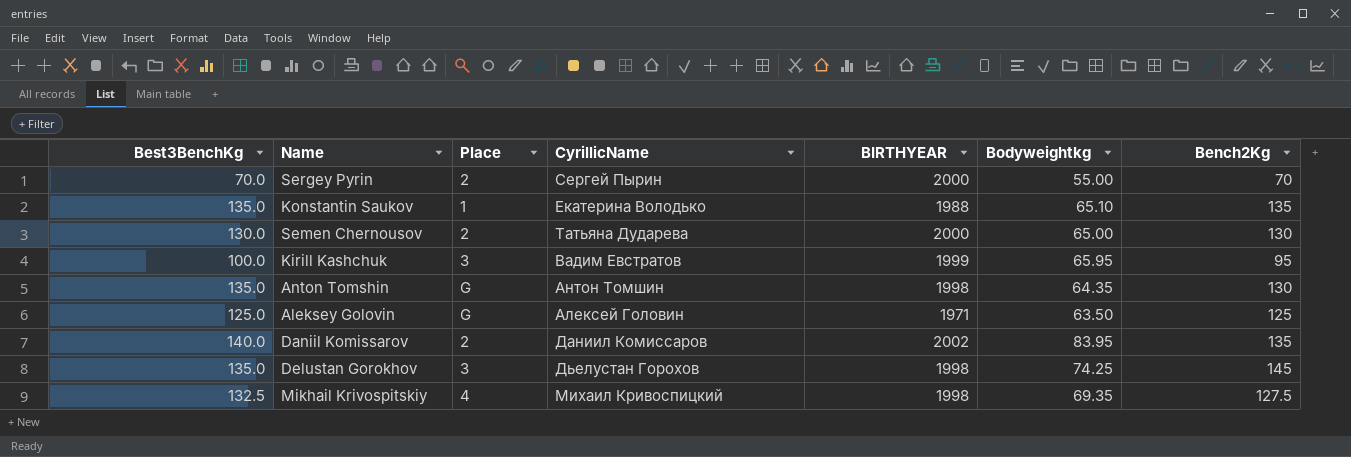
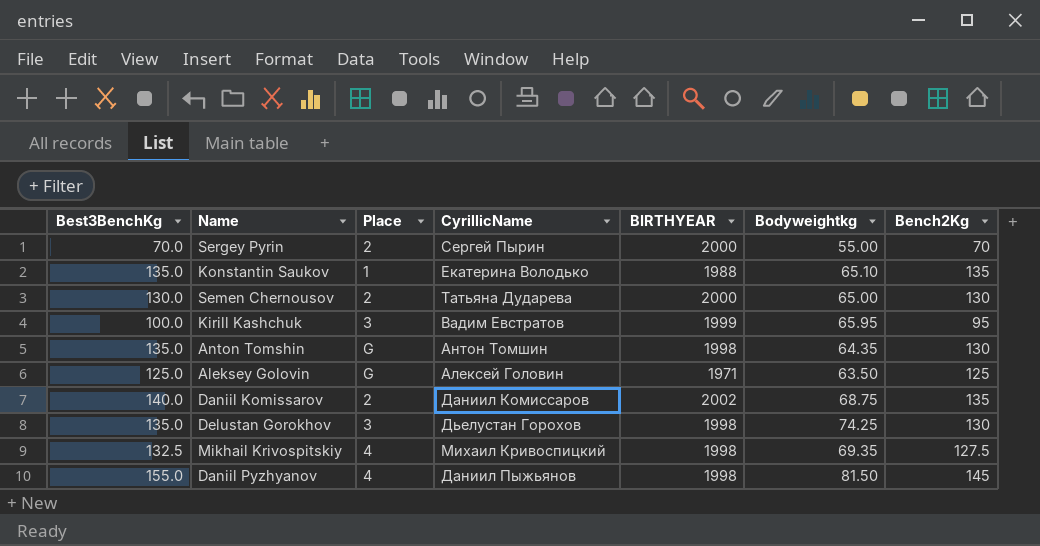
Daniil Komissarov | Bodyweightkg: 83.95 -> 68.75
Delustan Gorokhov | Bench2Kg: 145 -> 130
row Daniil Pyzhyanov: none -> 155.0 | 4 | Даниил Пыжьянов | 1998 | 81.50 | 145

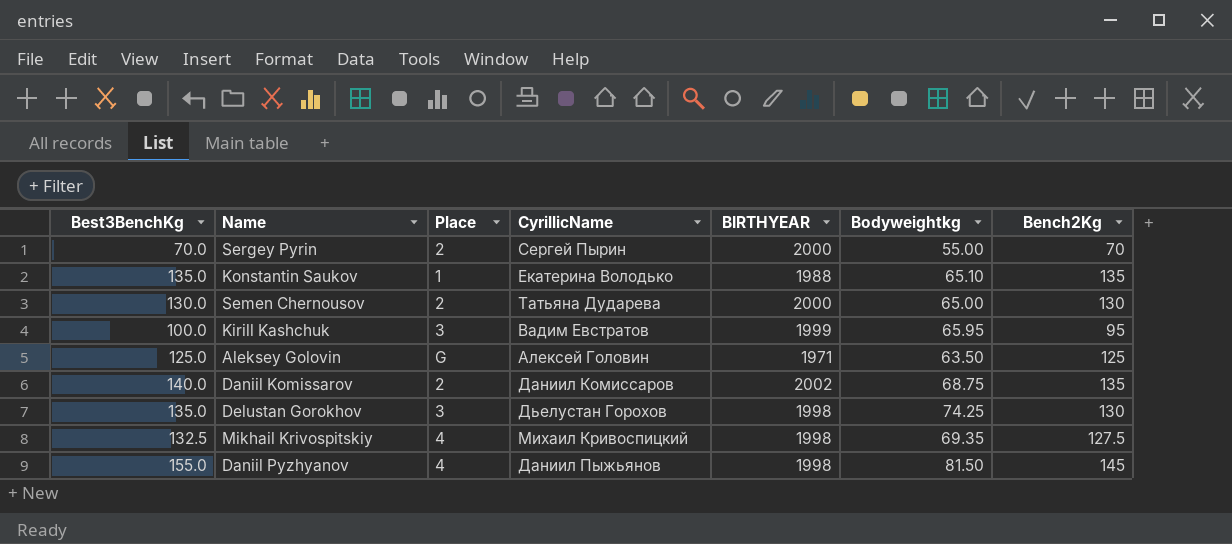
row Anton Tomshin: 135.0 | G | Антон Томшин | 1998 | 64.35 | 130 -> none

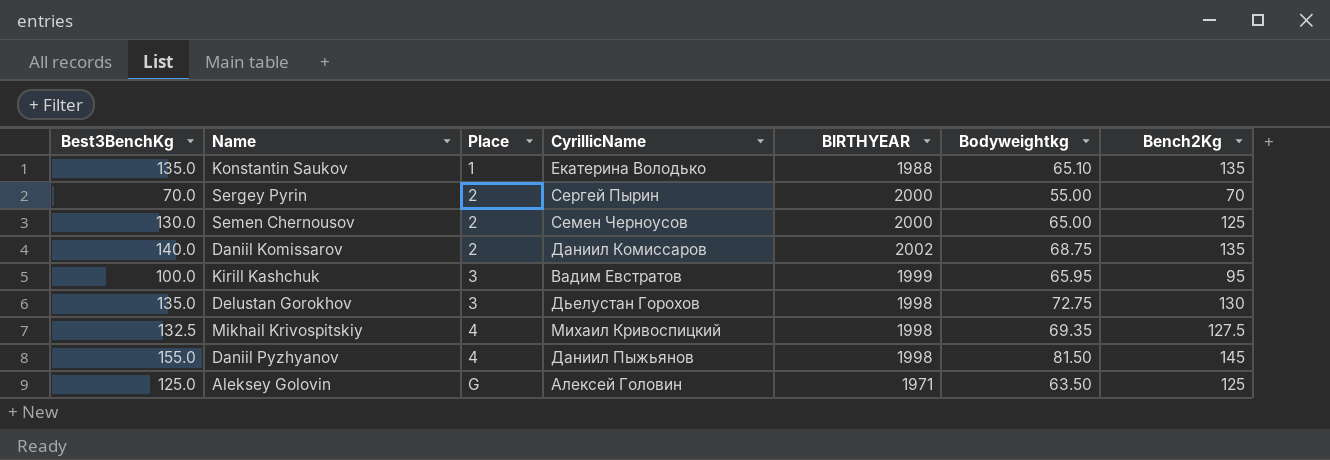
row order: none -> Place ascending
Semen Chernousov | CyrillicName: Татьяна Дударева -> Семен Черноусов
Semen Chernousov | Bench2Kg: 130 -> 125
Delustan Gorokhov | Bodyweightkg: 74.25 -> 72.75

